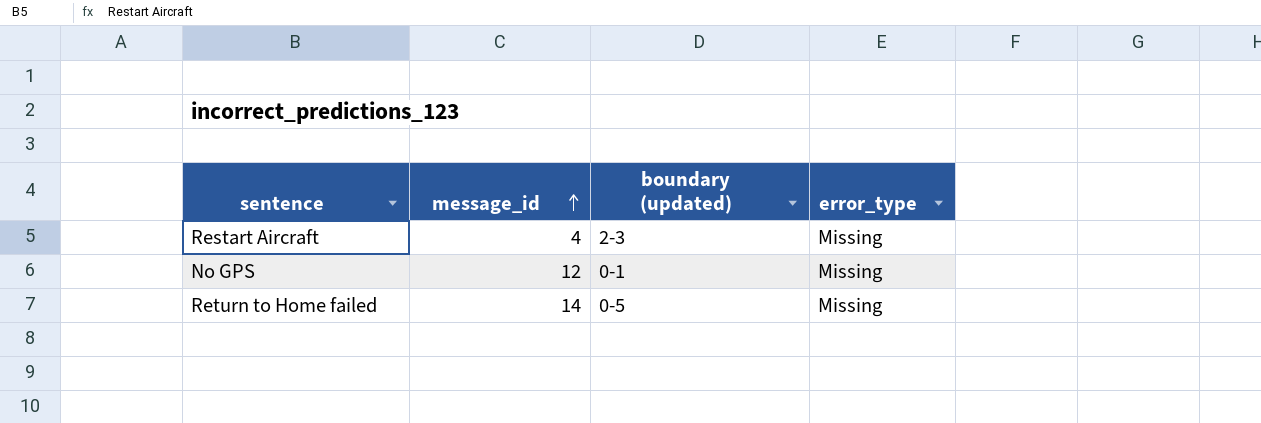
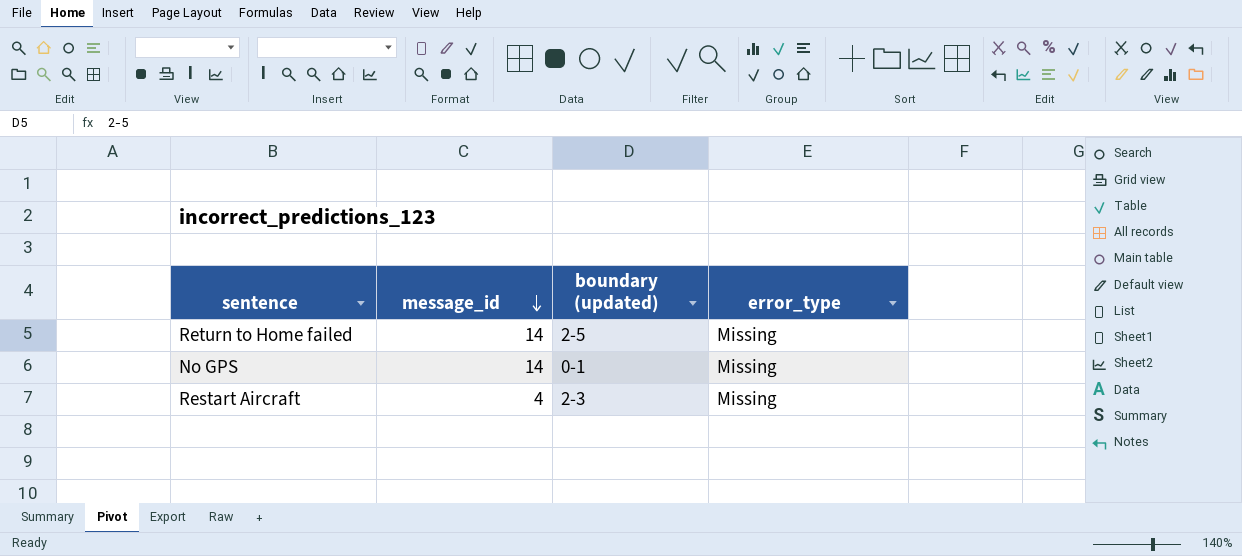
row order: message_id ascending -> message_id descending
Return to Home failed | boundary (updated): 0-5 -> 2-5
No GPS | message_id: 12 -> 14

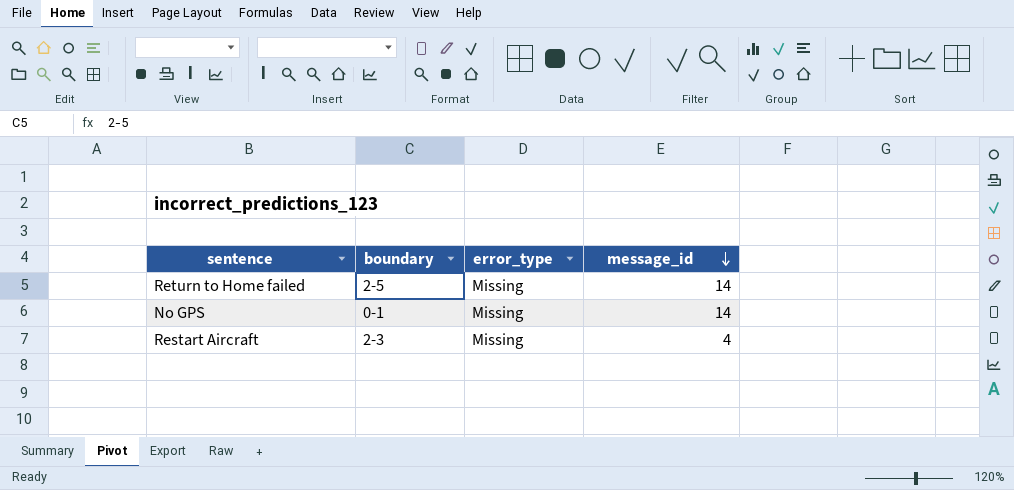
column name: boundary (updated) -> boundary
column message_id | position: 2 -> 4

